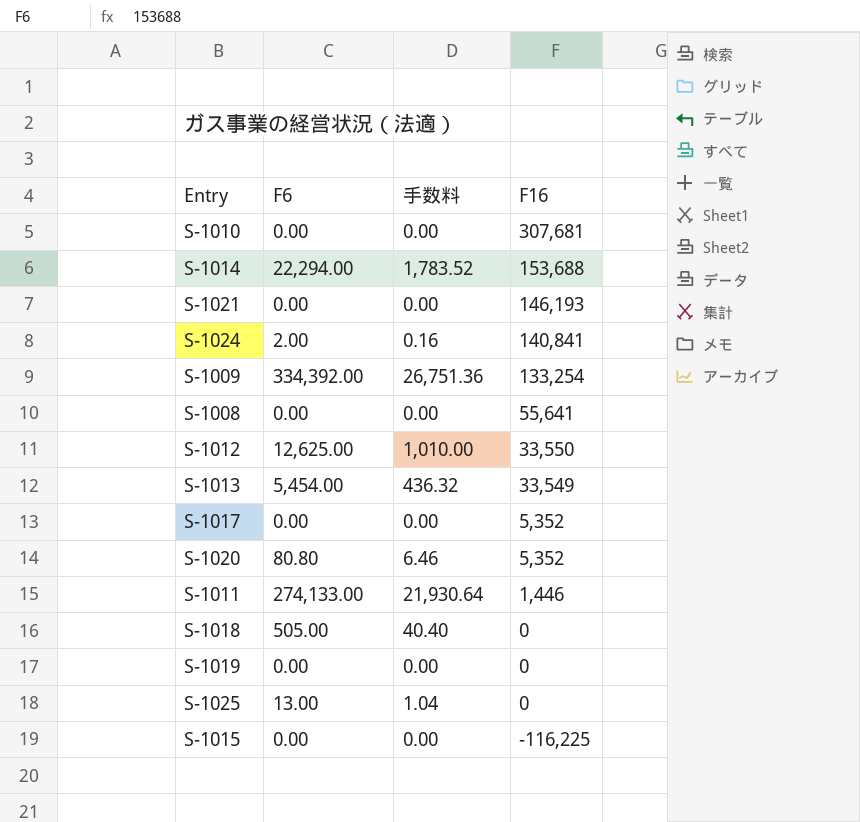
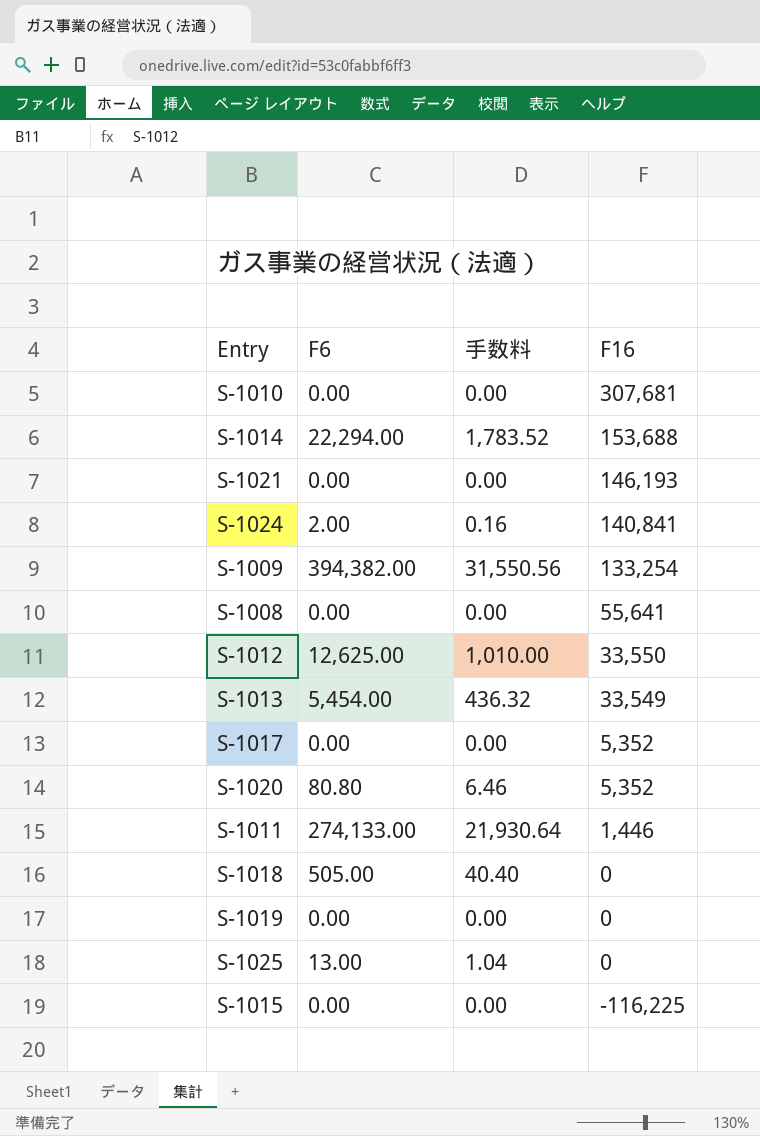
S-1009 | F6: 334,392.00 -> 394,382.00
S-1009 | 手数料: 26,751.36 -> 31,550.56

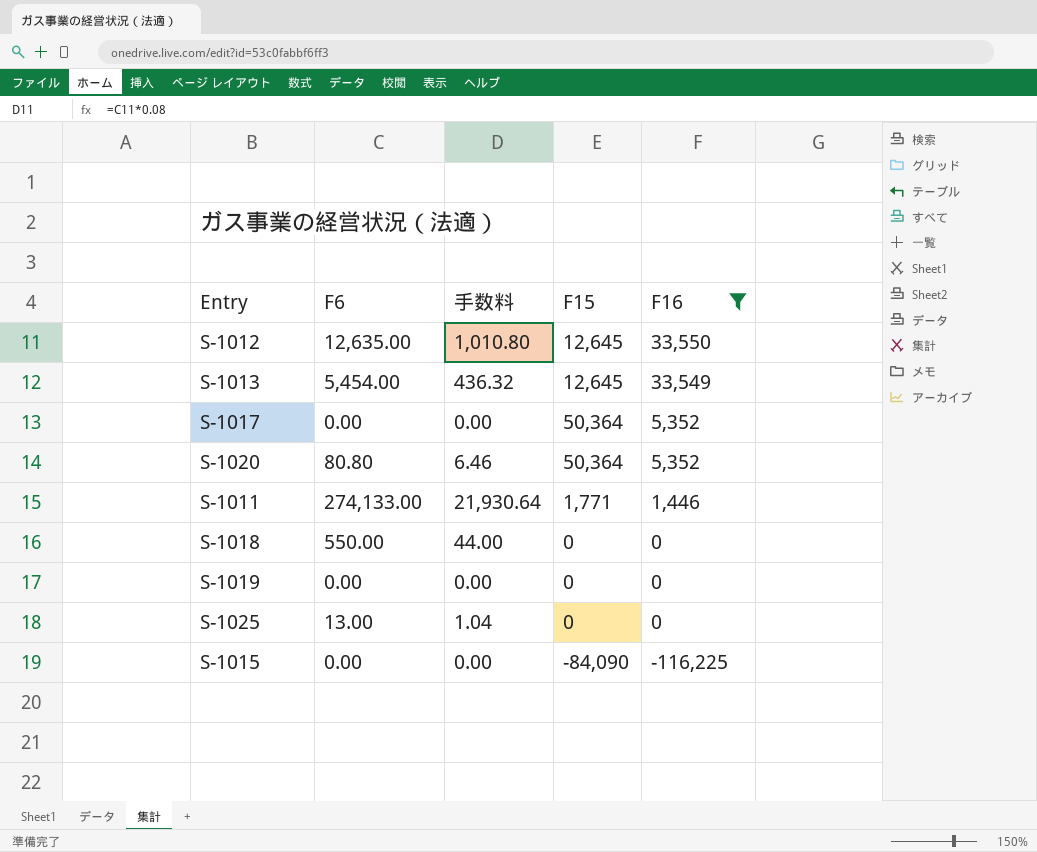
filter: none -> F16 <= 33,550
column F15 | position: none -> 4
S-1012 | F6: 12,625.00 -> 12,635.00
S-1012 | 手数料: 1,010.00 -> 1,010.80
S-1018 | F6: 505.00 -> 550.00
S-1018 | 手数料: 40.40 -> 44.00

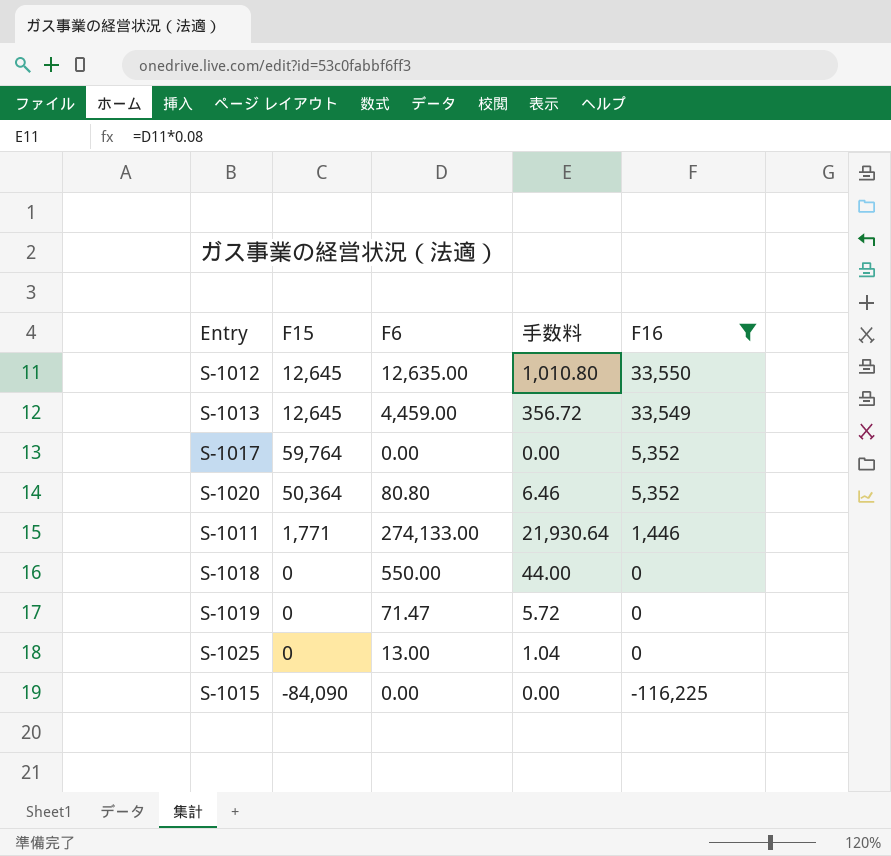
column F15 | position: 4 -> 2
S-1013 | F6: 5,454.00 -> 4,459.00
S-1013 | 手数料: 436.32 -> 356.72
S-1017 | F15: 50,364 -> 59,764
S-1019 | F6: 0.00 -> 71.47
S-1019 | 手数料: 0.00 -> 5.72

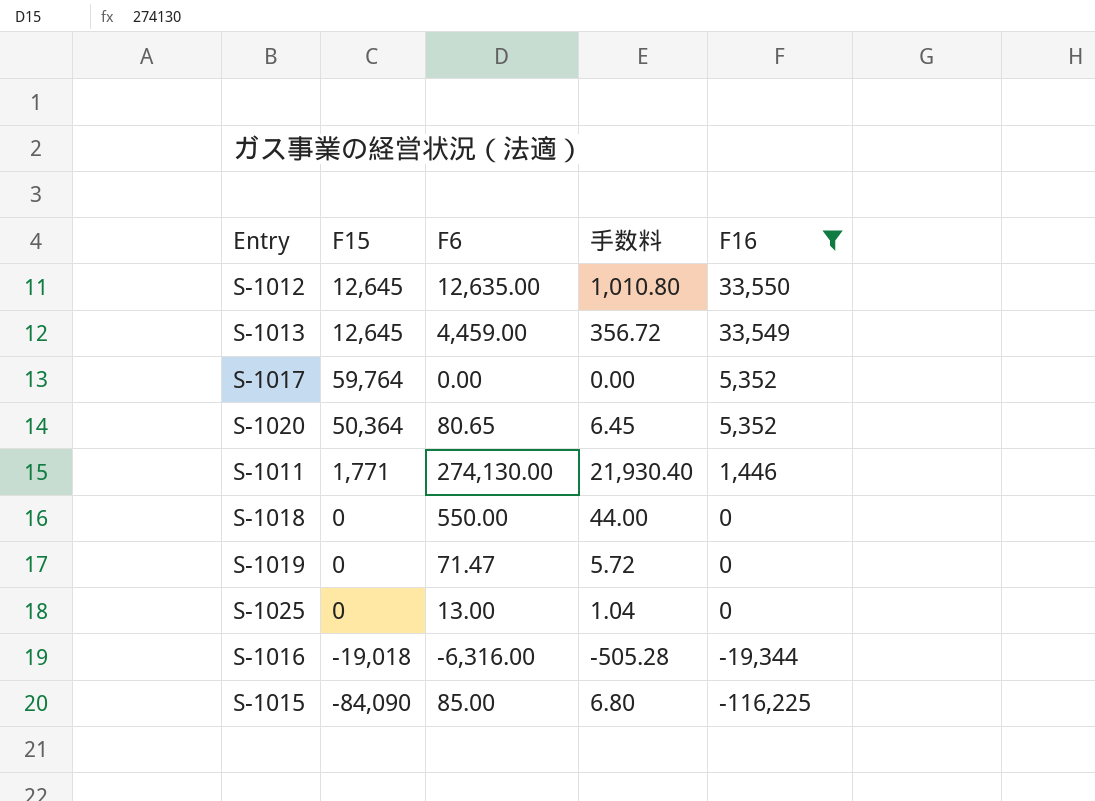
S-1020 | F6: 80.80 -> 80.65
S-1020 | 手数料: 6.46 -> 6.45
S-1011 | F6: 274,133.00 -> 274,130.00
S-1011 | 手数料: 21,930.64 -> 21,930.40
row S-1016: none -> -19,018 | -6,316.00 | -505.28 | -19,344
S-1015 | F6: 0.00 -> 85.00
S-1015 | 手数料: 0.00 -> 6.80

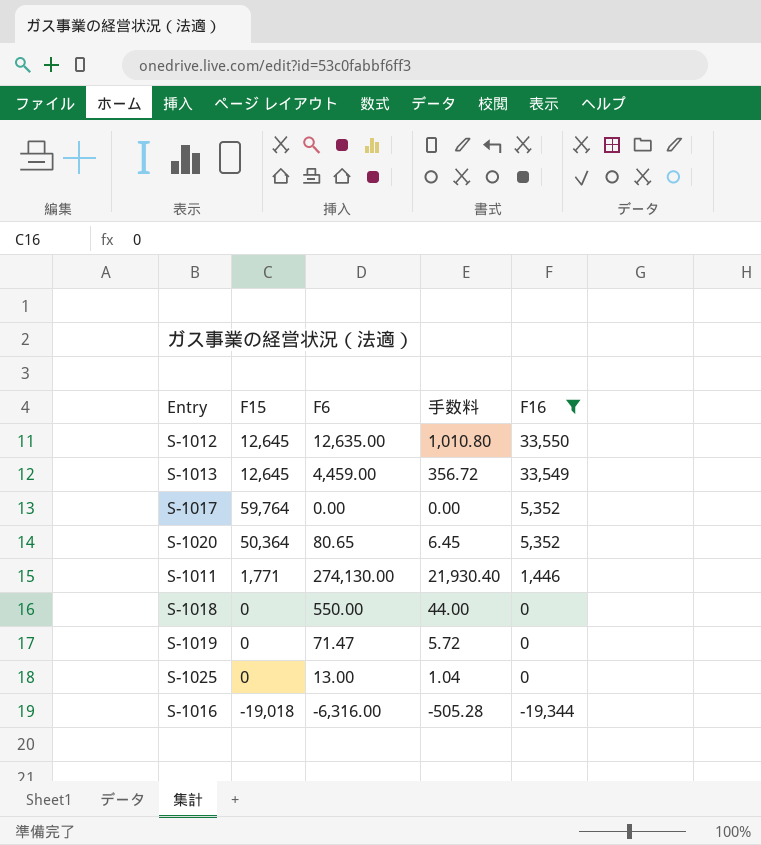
row S-1015: -84,090 | 85.00 | 6.80 | -116,225 -> none

